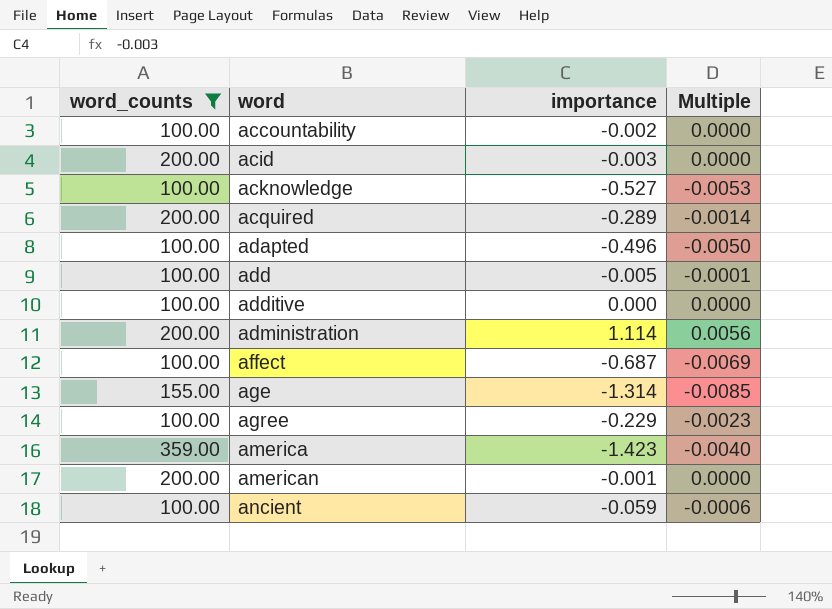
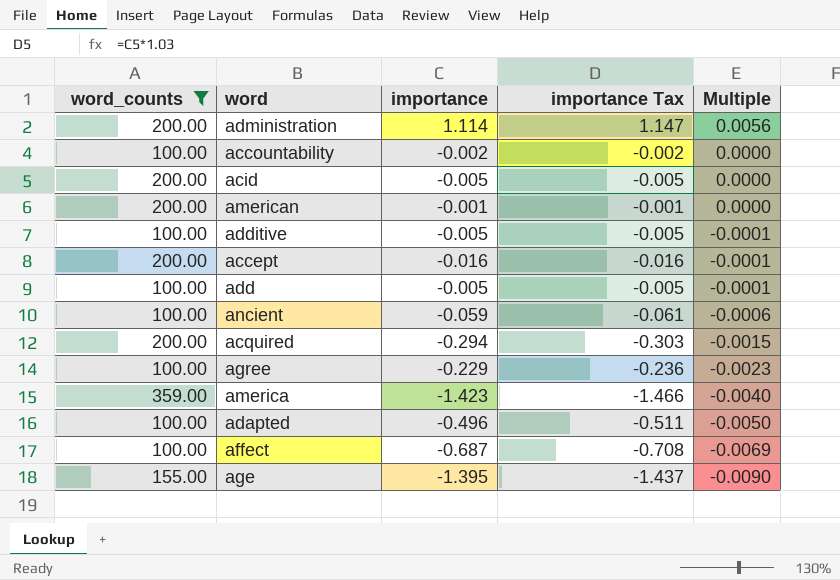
row order: word ascending -> Multiple descending
column importance Tax | formula: none -> [importance] * 1.03
row acknowledge: 100.00 | -0.527 | -0.0053 -> none
acid | importance: -0.003 -> -0.005
additive | importance: 0.000 -> -0.005
additive | Multiple: 0.0000 -> -0.0001
row accept: none -> 200.00 | -0.016 | -0.016 | -0.0001
acquired | importance: -0.289 -> -0.294
acquired | Multiple: -0.0014 -> -0.0015
age | importance: -1.314 -> -1.395
age | Multiple: -0.0085 -> -0.0090

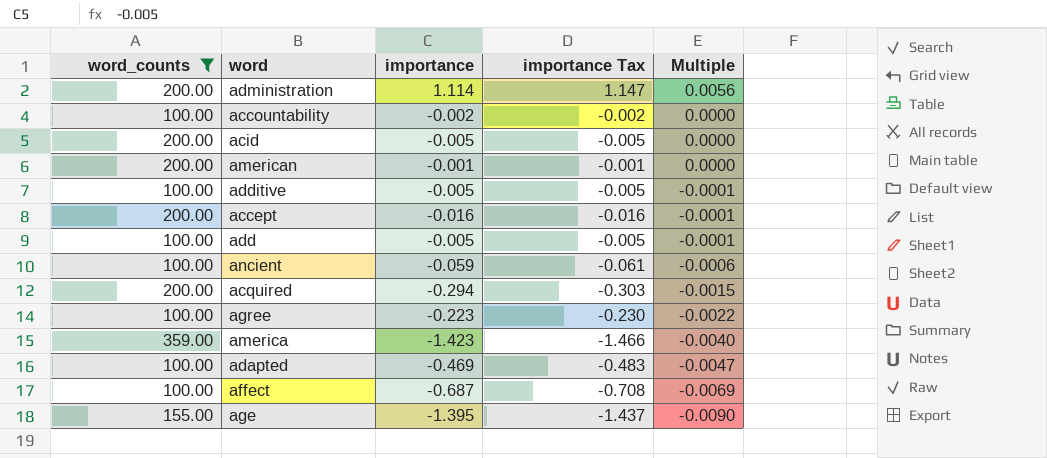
agree | importance: -0.229 -> -0.223
agree | importance Tax: -0.236 -> -0.230
agree | Multiple: -0.0023 -> -0.0022
adapted | importance: -0.496 -> -0.469
adapted | importance Tax: -0.511 -> -0.483
adapted | Multiple: -0.0050 -> -0.0047

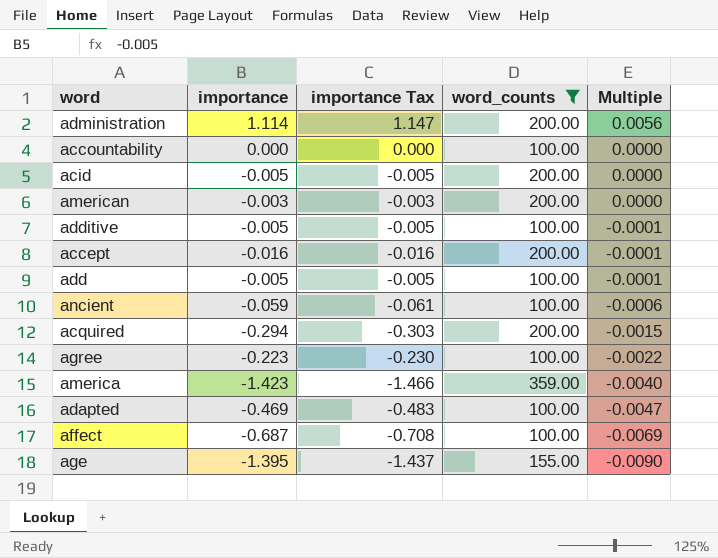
column word_counts | position: 1 -> 4
accountability | importance: -0.002 -> 0.000
accountability | importance Tax: -0.002 -> 0.000
american | importance: -0.001 -> -0.003
american | importance Tax: -0.001 -> -0.003

